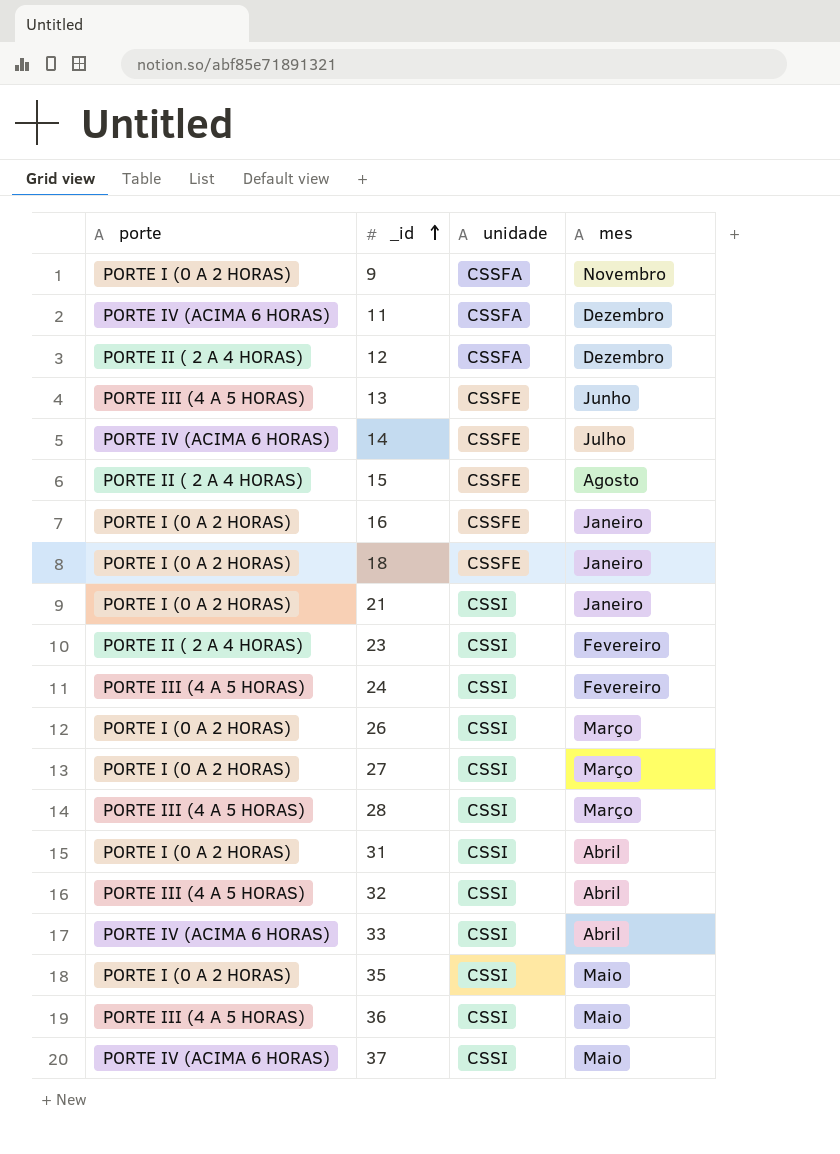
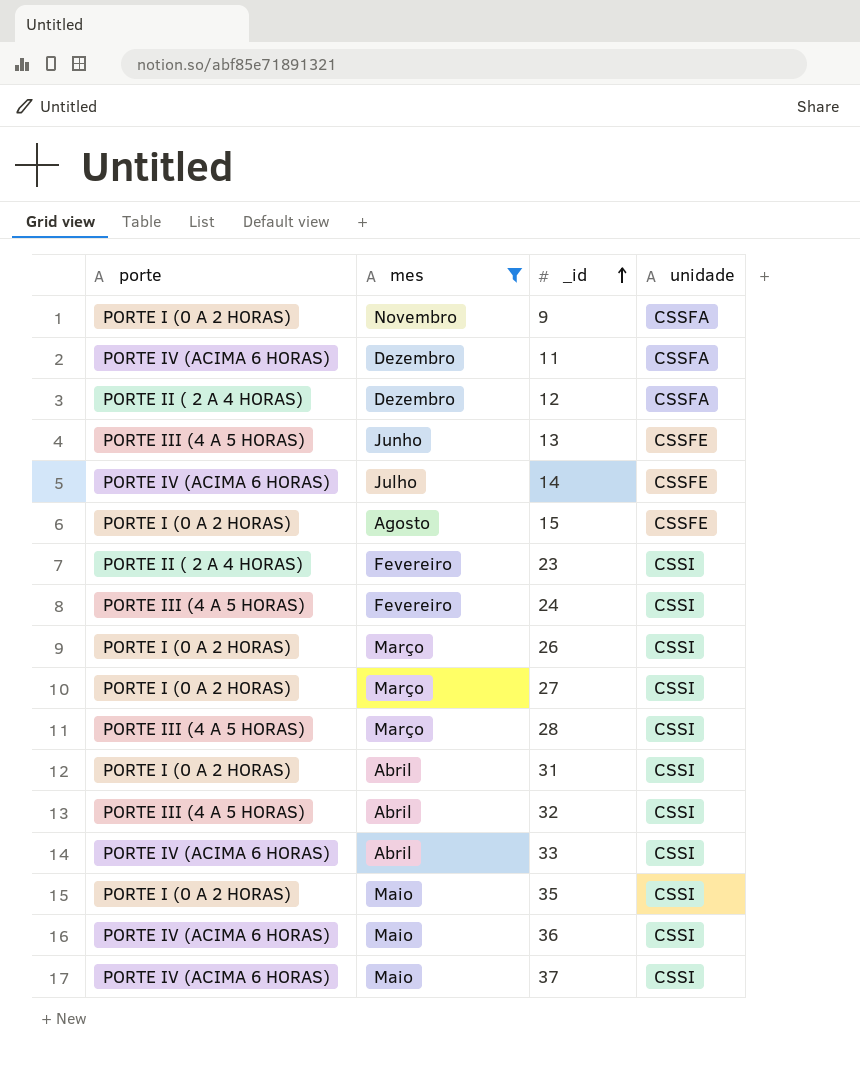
filter: none -> mes != Janeiro
column mes | position: 4 -> 2
15 | porte: PORTE II ( 2 A 4 HORAS) -> PORTE I (0 A 2 HORAS)
36 | porte: PORTE III (4 A 5 HORAS) -> PORTE IV (ACIMA 6 HORAS)

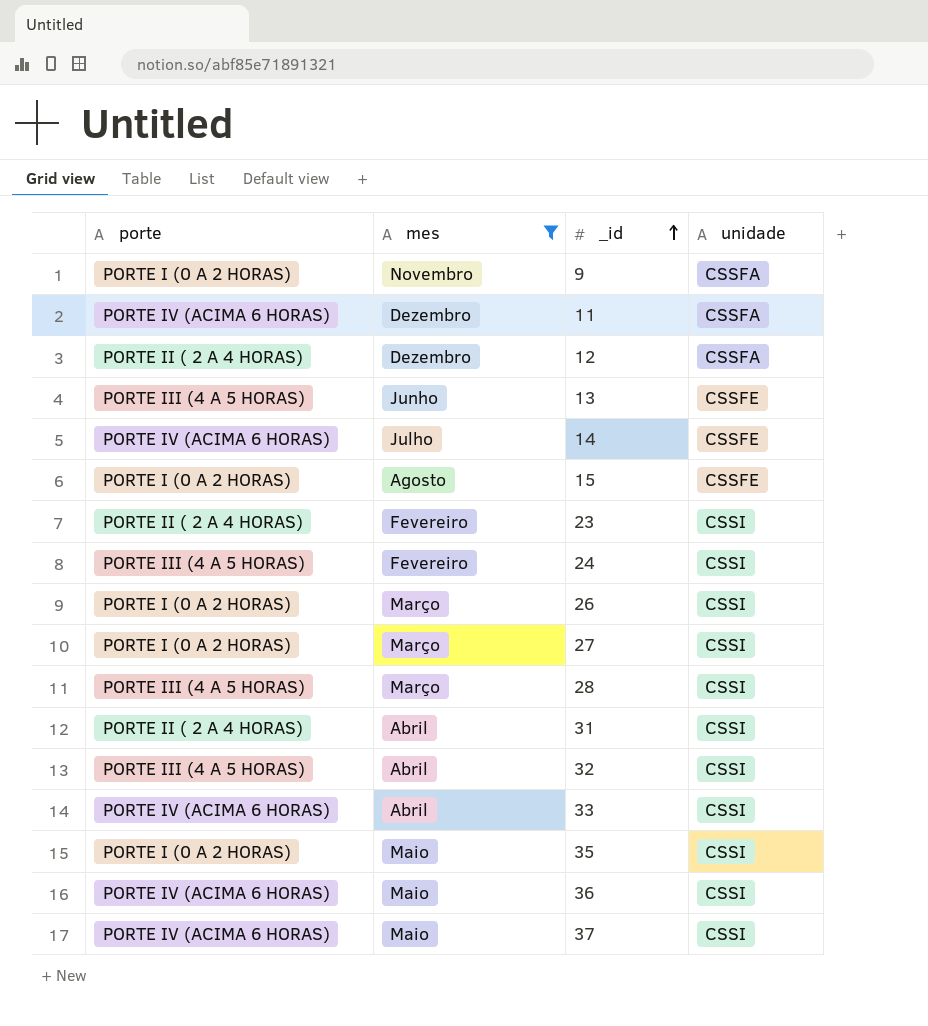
31 | porte: PORTE I (0 A 2 HORAS) -> PORTE II ( 2 A 4 HORAS)

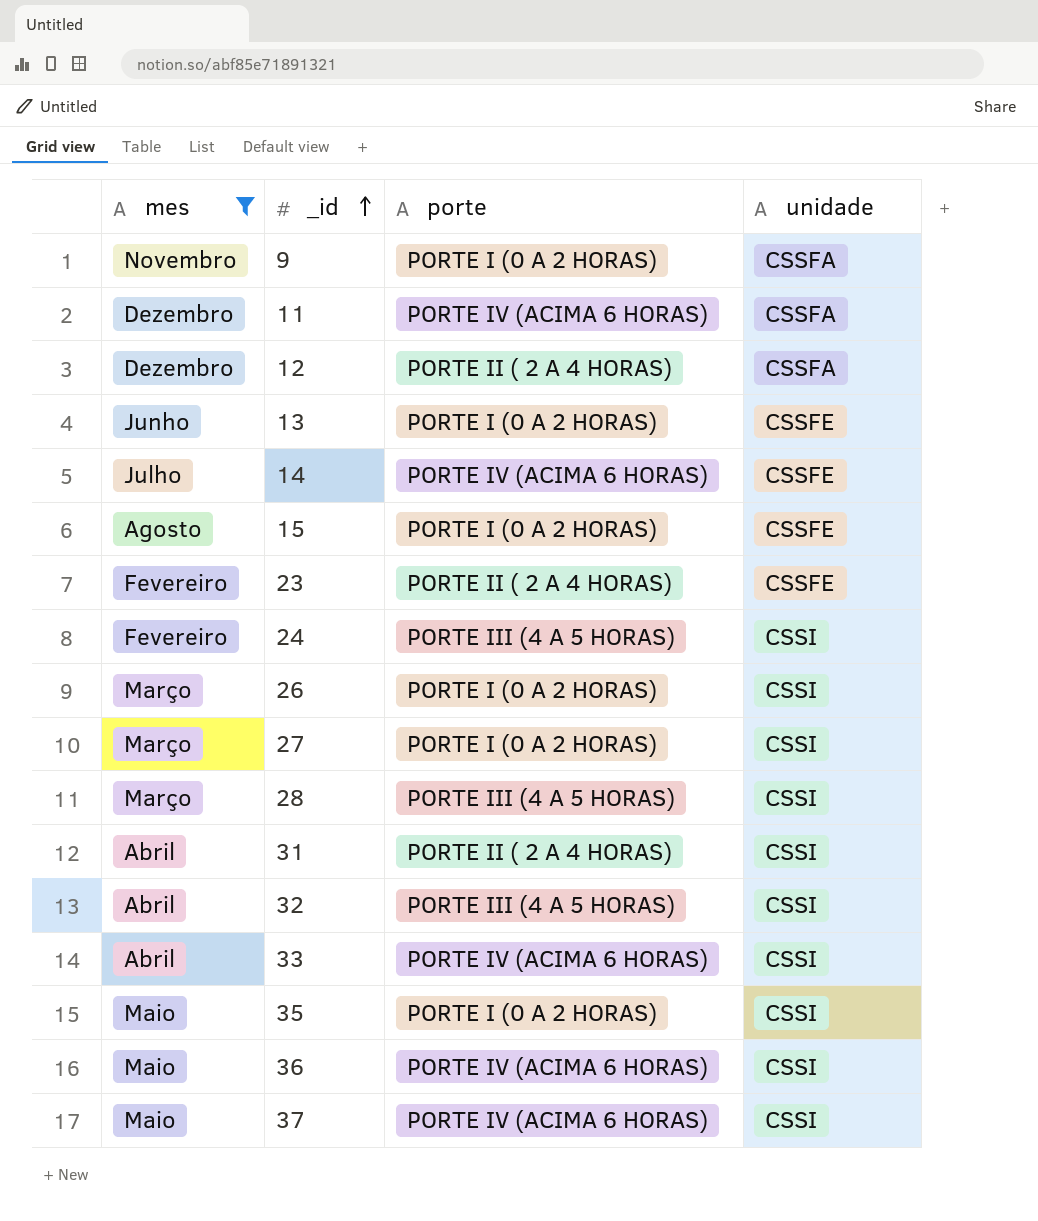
column porte | position: 1 -> 3
13 | porte: PORTE III (4 A 5 HORAS) -> PORTE I (0 A 2 HORAS)
23 | unidade: CSSI -> CSSFE

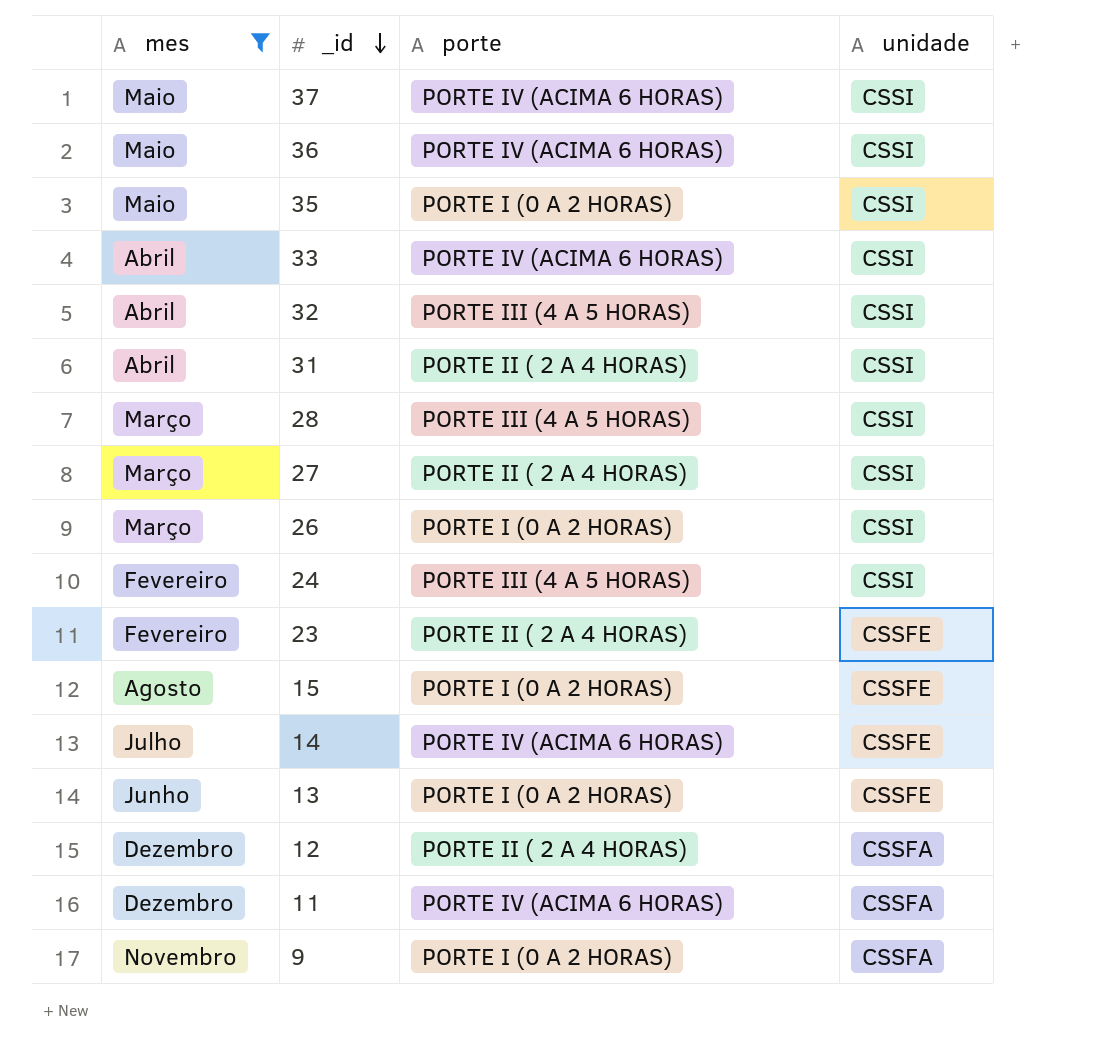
row order: _id ascending -> _id descending
27 | porte: PORTE I (0 A 2 HORAS) -> PORTE II ( 2 A 4 HORAS)

